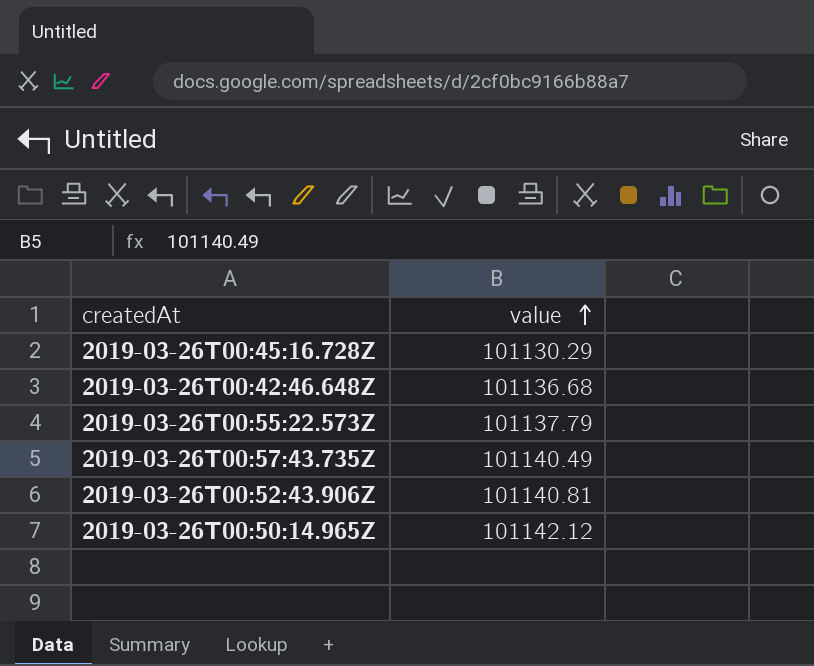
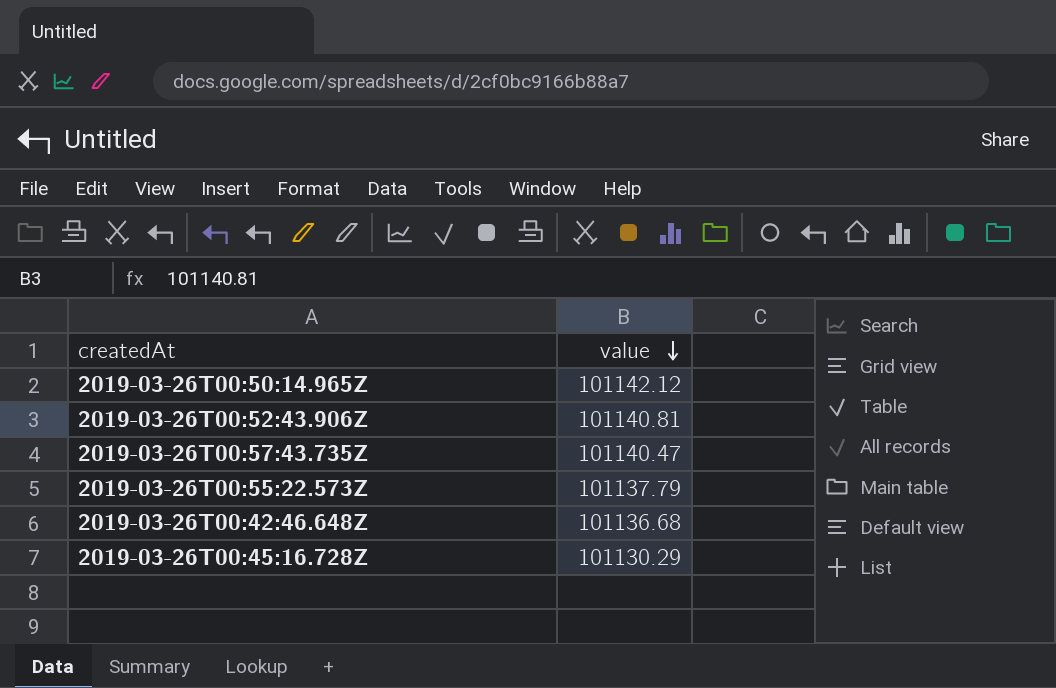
row order: value ascending -> value descending
2019-03-26T00:57:43.735Z | value: 101140.49 -> 101140.47

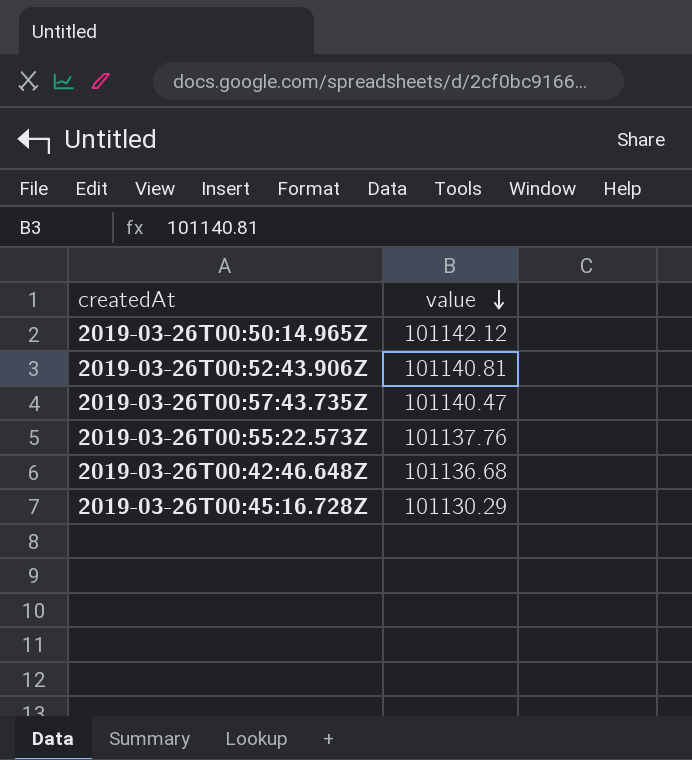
2019-03-26T00:55:22.573Z | value: 101137.79 -> 101137.76

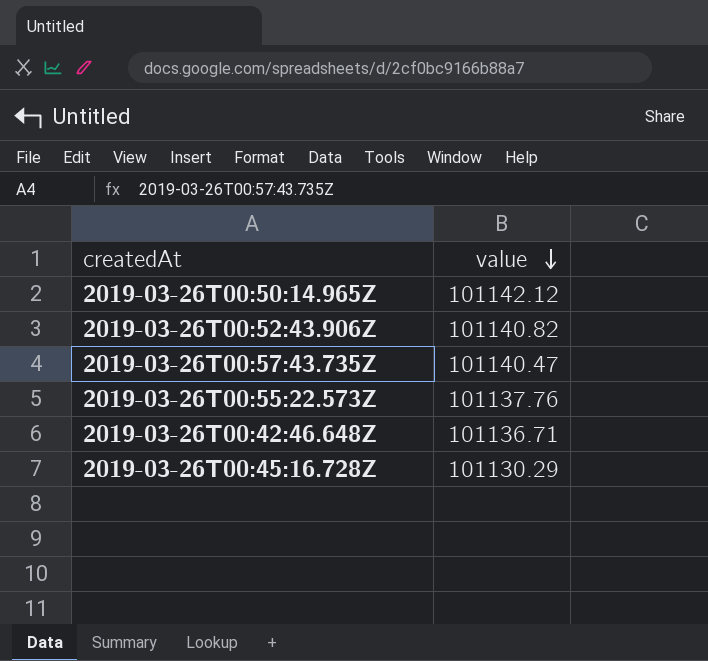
2019-03-26T00:52:43.906Z | value: 101140.81 -> 101140.82
2019-03-26T00:42:46.648Z | value: 101136.68 -> 101136.71

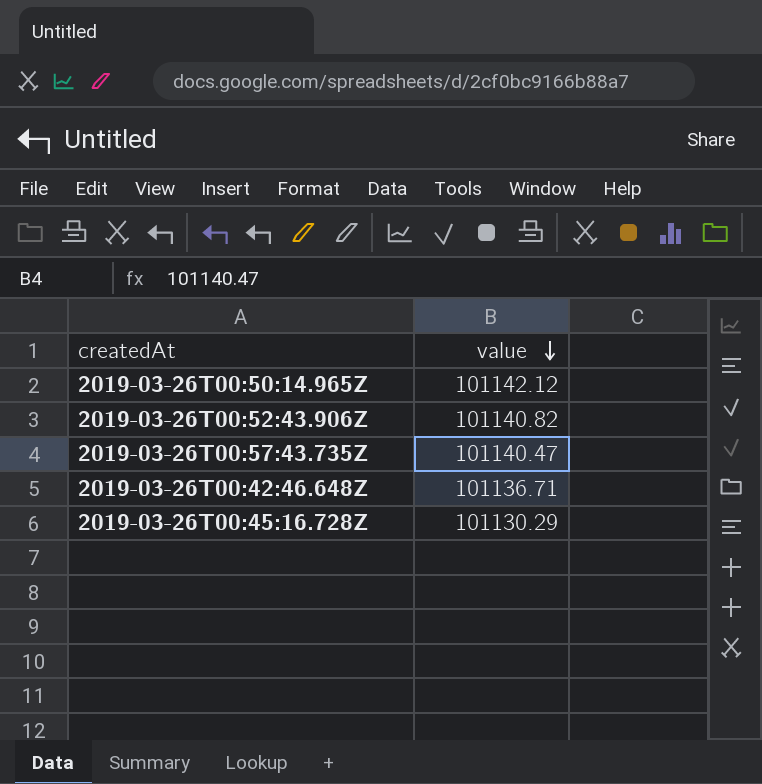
row 2019-03-26T00:55:22.573Z: 101137.76 -> none

